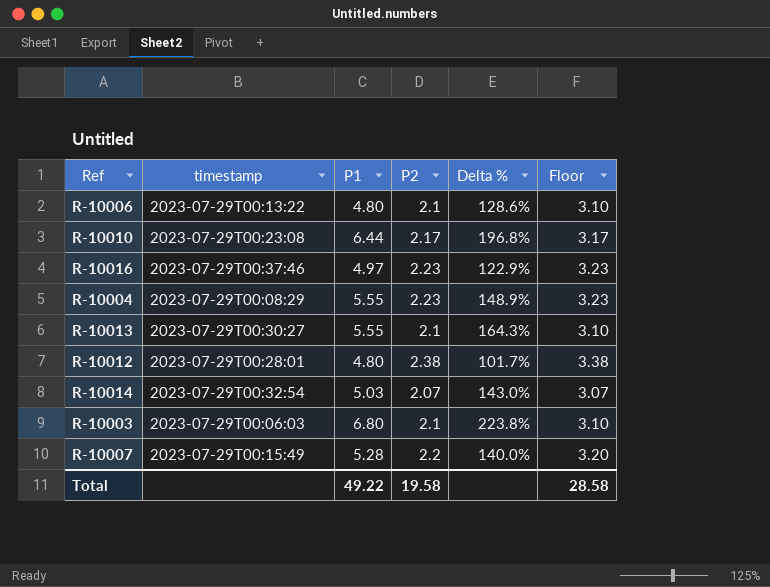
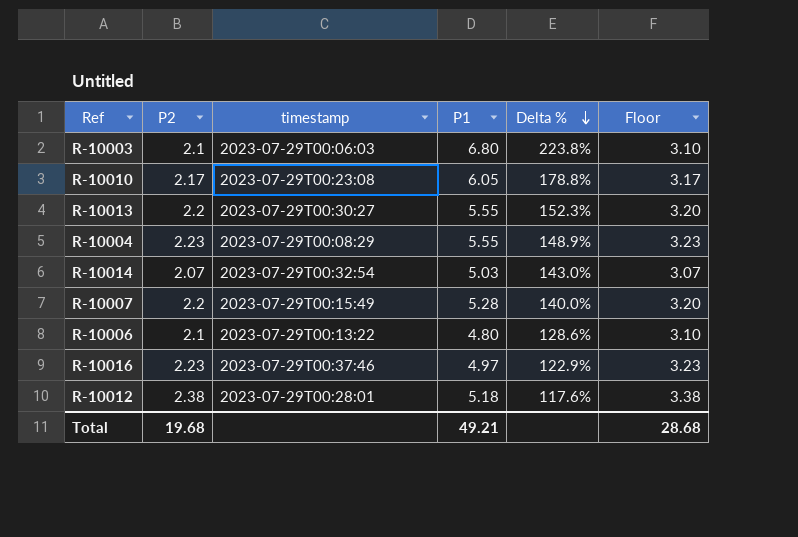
row order: none -> Delta % descending
column P2 | position: 4 -> 2
R-10010 | P1: 6.44 -> 6.05
R-10010 | Delta %: 196.8% -> 178.8%
R-10013 | P2: 2.1 -> 2.2
R-10013 | Delta %: 164.3% -> 152.3%
R-10013 | Floor: 3.10 -> 3.20
R-10012 | P1: 4.80 -> 5.18
R-10012 | Delta %: 101.7% -> 117.6%
Total | P2: 19.58 -> 19.68
Total | P1: 49.22 -> 49.21
Total | Floor: 28.58 -> 28.68

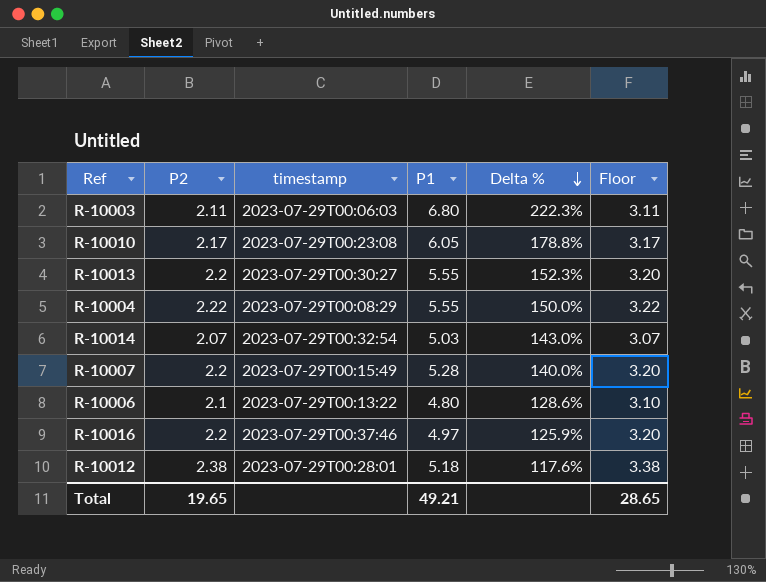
R-10003 | P2: 2.1 -> 2.11
R-10003 | Delta %: 223.8% -> 222.3%
R-10003 | Floor: 3.10 -> 3.11
R-10004 | P2: 2.23 -> 2.22
R-10004 | Delta %: 148.9% -> 150.0%
R-10004 | Floor: 3.23 -> 3.22
R-10016 | P2: 2.23 -> 2.2
R-10016 | Delta %: 122.9% -> 125.9%
R-10016 | Floor: 3.23 -> 3.20
Total | P2: 19.68 -> 19.65
Total | Floor: 28.68 -> 28.65

